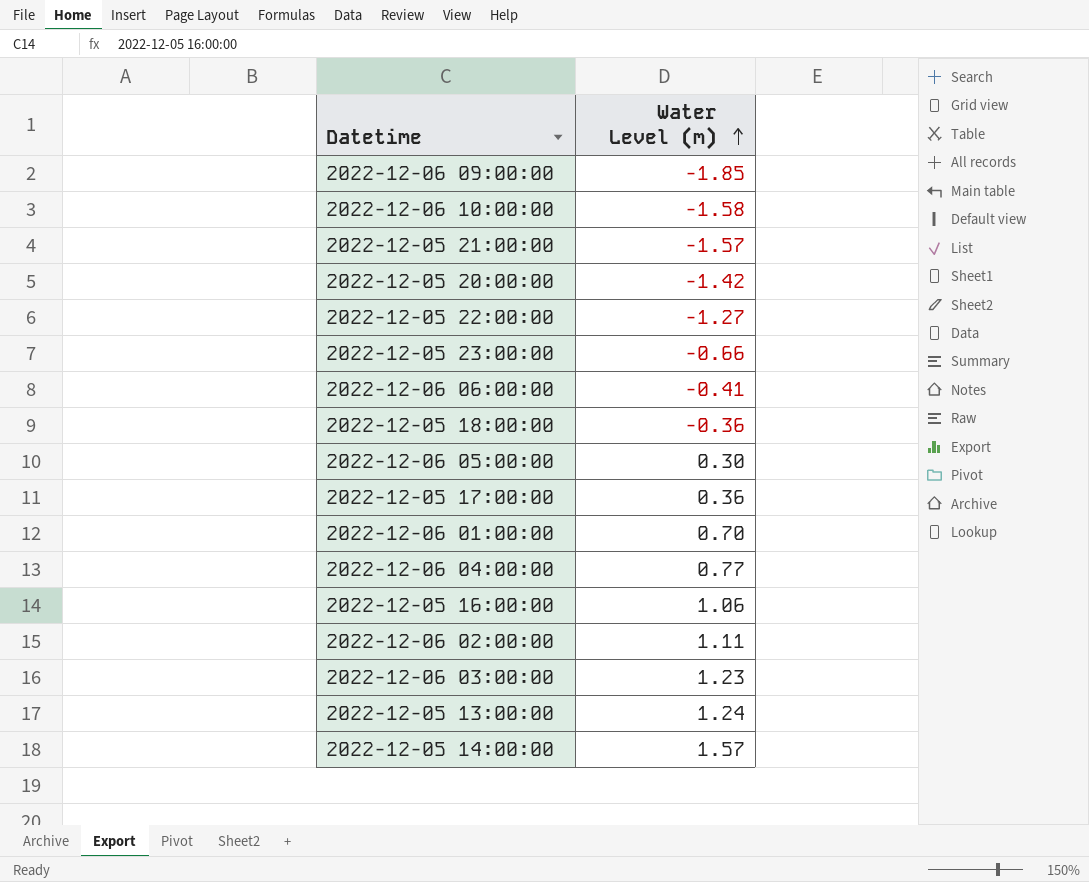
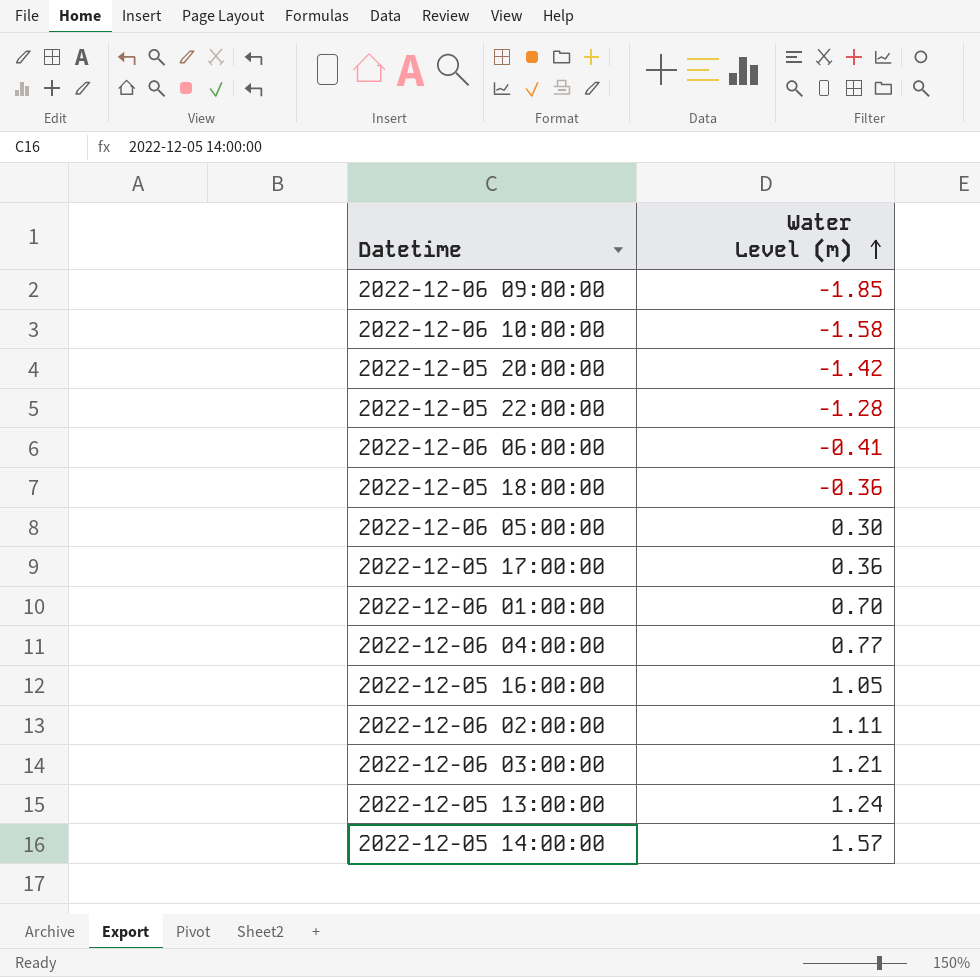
row 2022-12-05 21:00:00: -1.57 -> none
row 2022-12-05 23:00:00: -0.66 -> none
2022-12-05 22:00:00 | Water Level (m): -1.27 -> -1.28
2022-12-05 16:00:00 | Water Level (m): 1.06 -> 1.05
2022-12-06 03:00:00 | Water Level (m): 1.23 -> 1.21

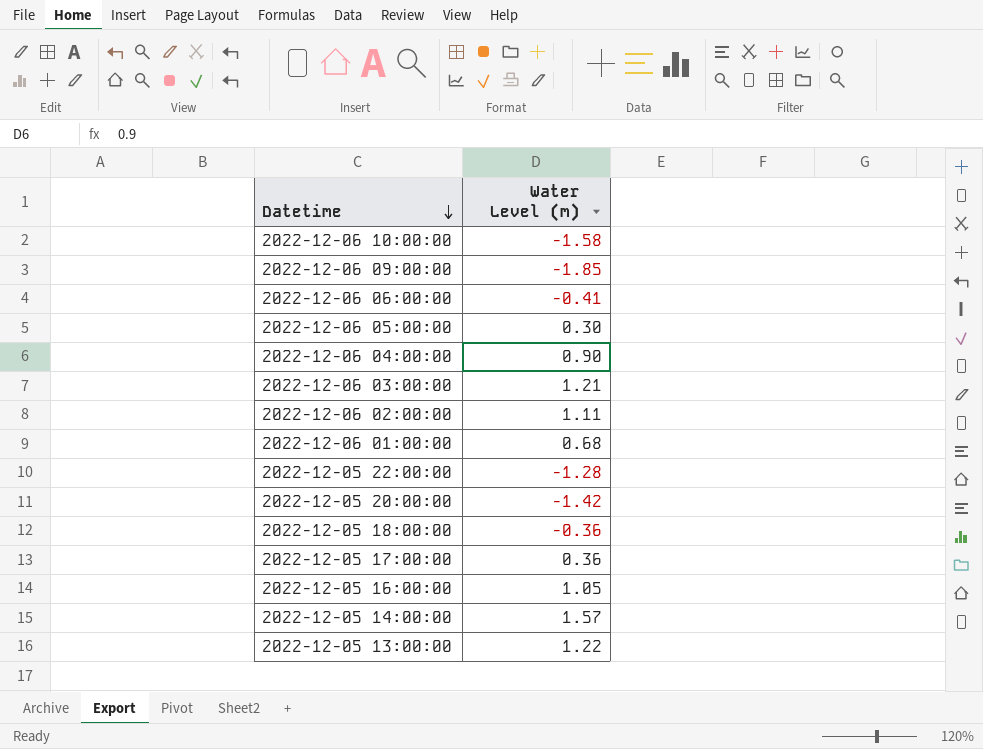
row order: Water Level (m) ascending -> Datetime descending
2022-12-06 04:00:00 | Water Level (m): 0.77 -> 0.90
2022-12-06 01:00:00 | Water Level (m): 0.70 -> 0.68
2022-12-05 13:00:00 | Water Level (m): 1.24 -> 1.22

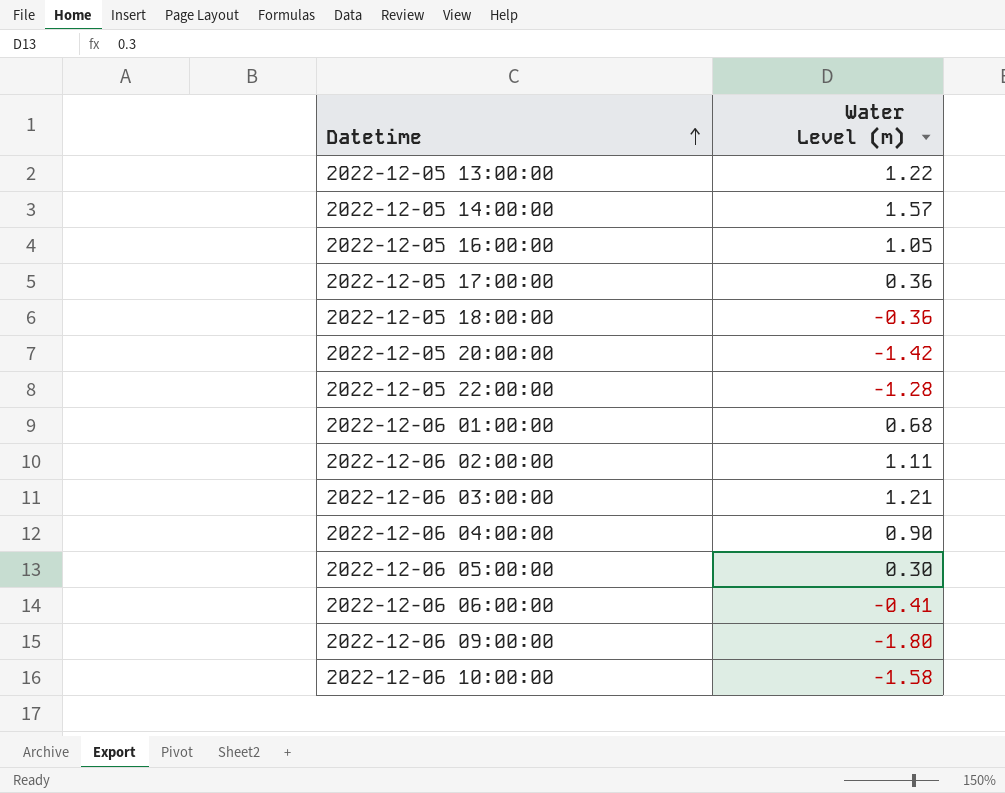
row order: Datetime descending -> Datetime ascending
2022-12-06 09:00:00 | Water Level (m): -1.85 -> -1.80

